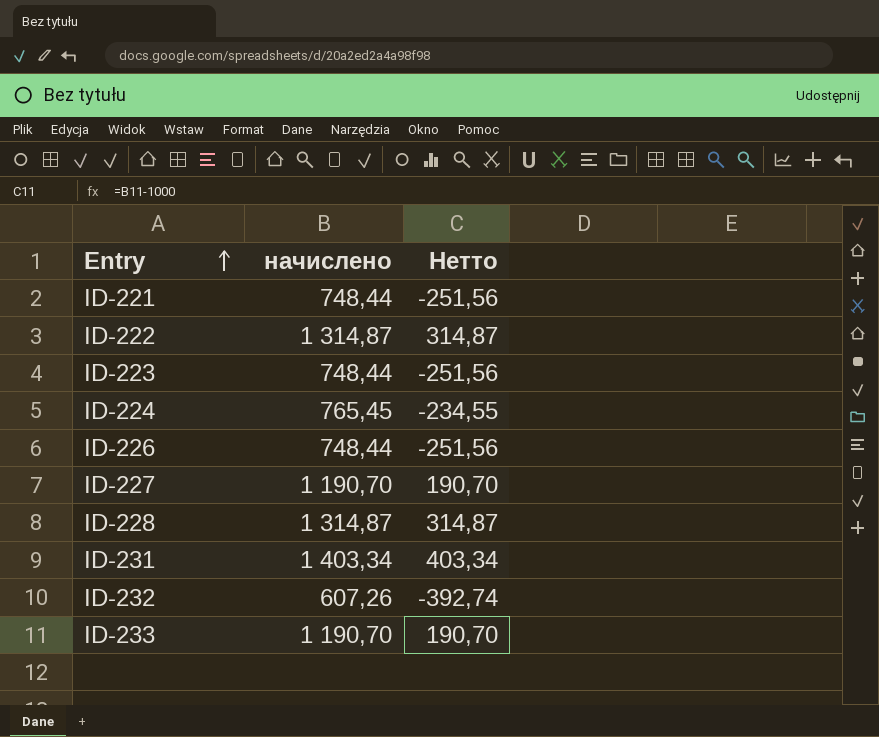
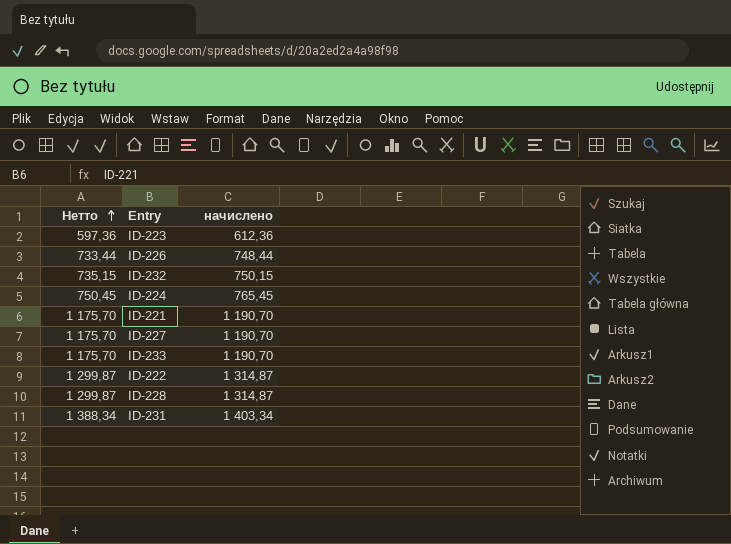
row order: Entry ascending -> Нетто ascending
column Нетто | formula: [начислено] - 1000 -> [начислено] - 15
column Нетто | position: 3 -> 1
ID-223 | начислено: 748,44 -> 612,36
ID-232 | начислено: 607,26 -> 750,15
ID-221 | начислено: 748,44 -> 1 190,70

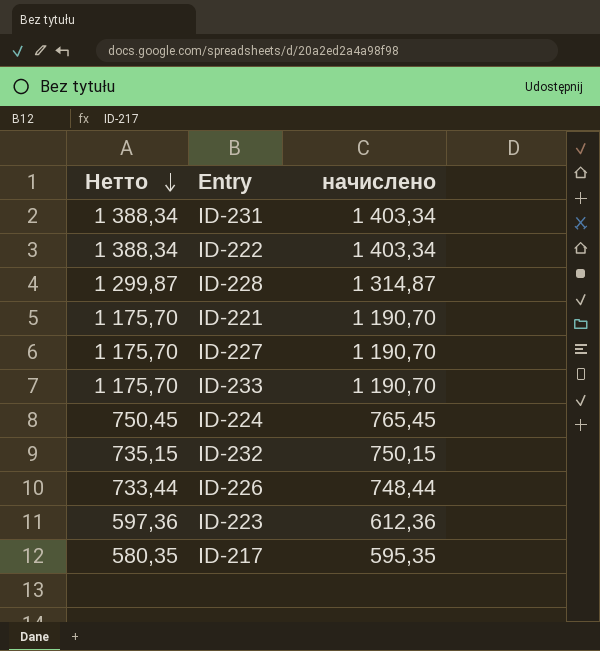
row order: Нетто ascending -> Нетто descending
ID-222 | Нетто: 1 299,87 -> 1 388,34
ID-222 | начислено: 1 314,87 -> 1 403,34
row ID-217: none -> 580,35 | 595,35

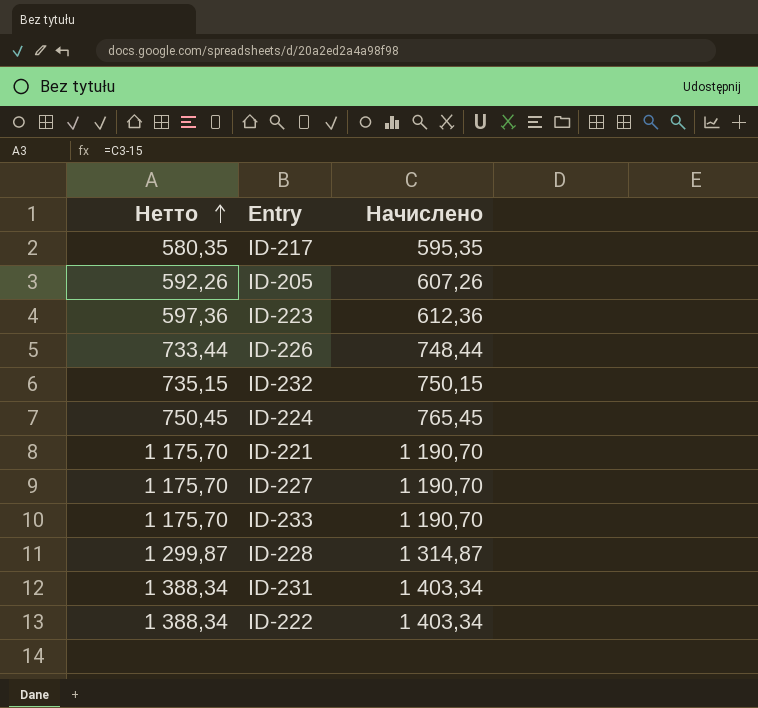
row order: Нетто descending -> Нетто ascending
column name: начислено -> Начислено
row ID-205: none -> 592,26 | 607,26

